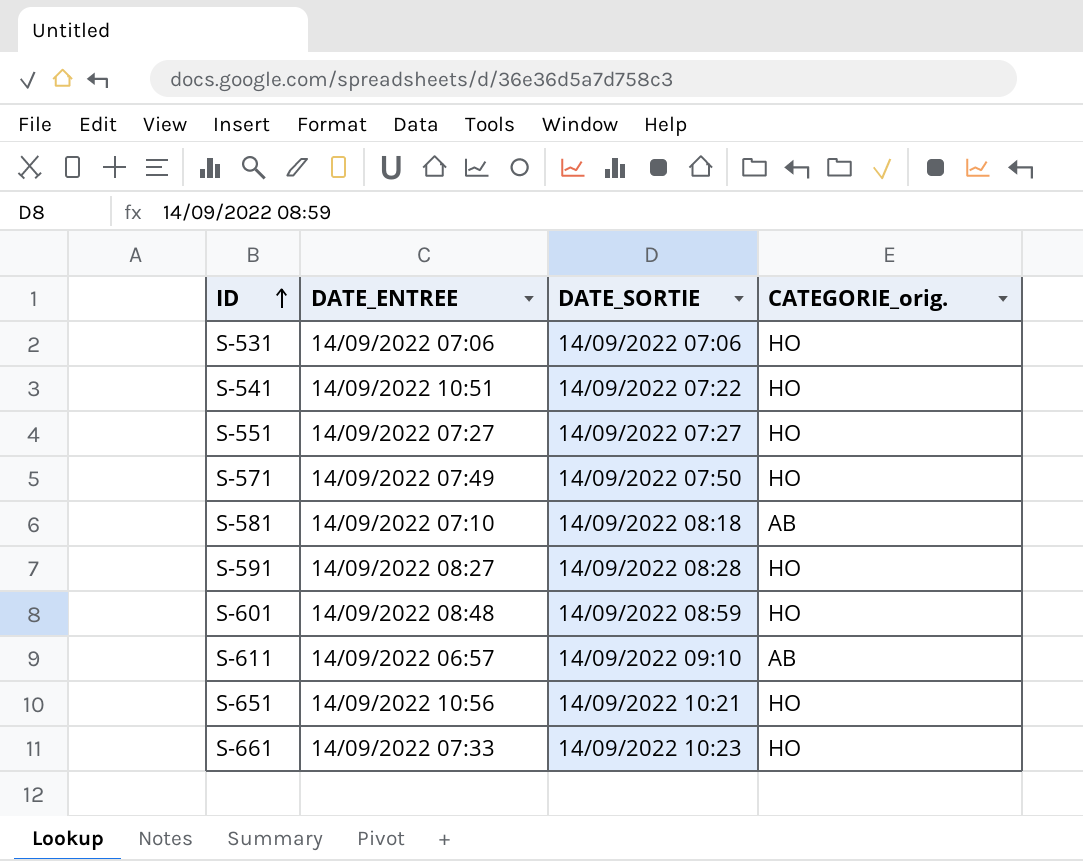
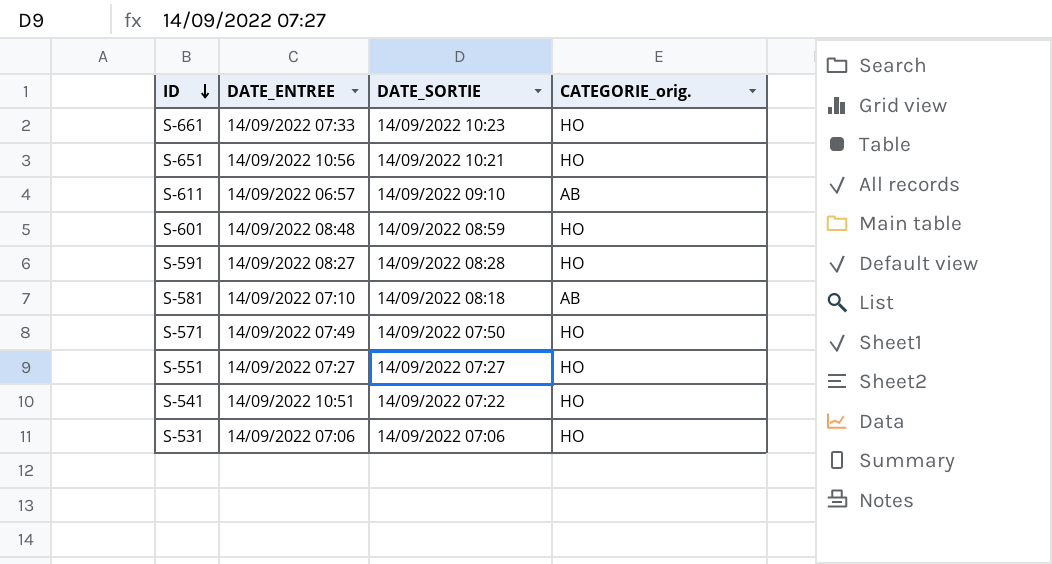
row order: ID ascending -> ID descending

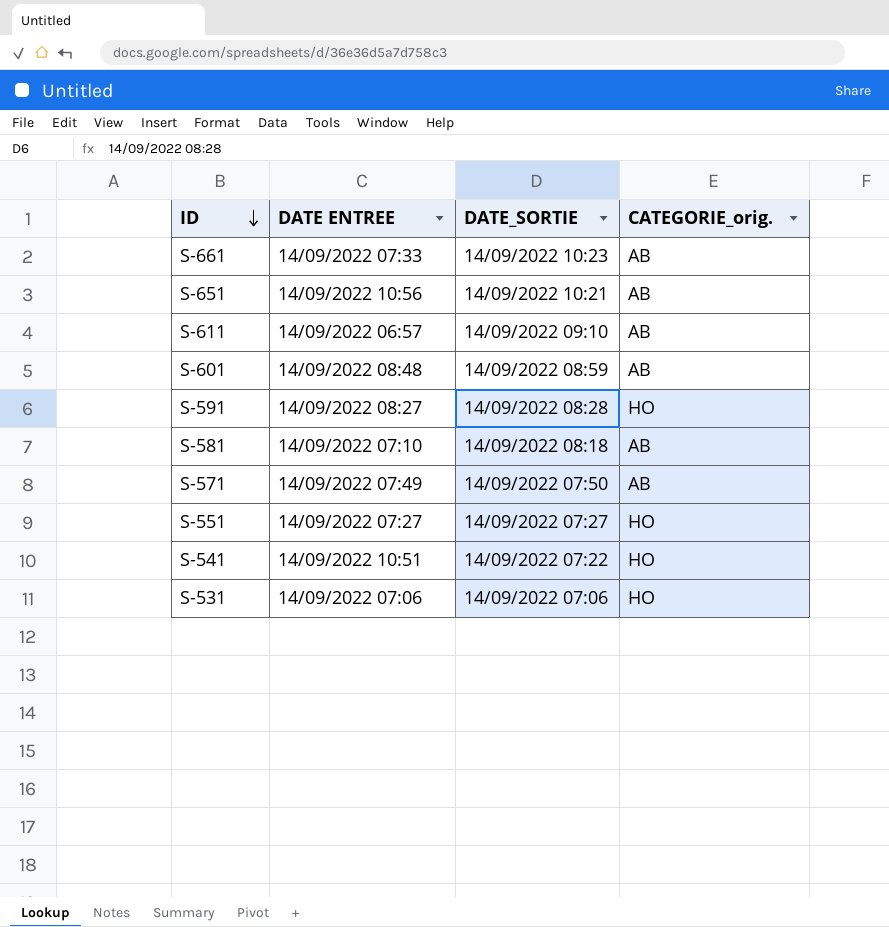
column name: DATE_ENTREE -> DATE ENTREE
S-661 | CATEGORIE_orig.: HO -> AB
S-651 | CATEGORIE_orig.: HO -> AB
S-601 | CATEGORIE_orig.: HO -> AB
S-571 | CATEGORIE_orig.: HO -> AB

